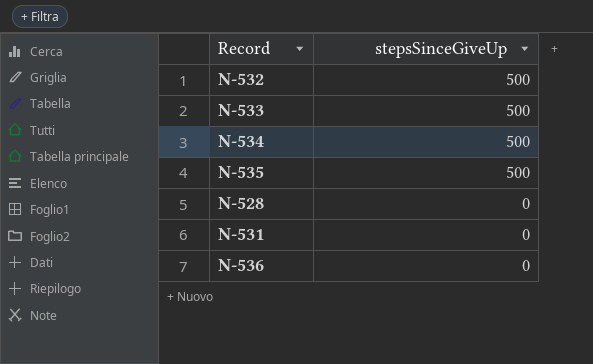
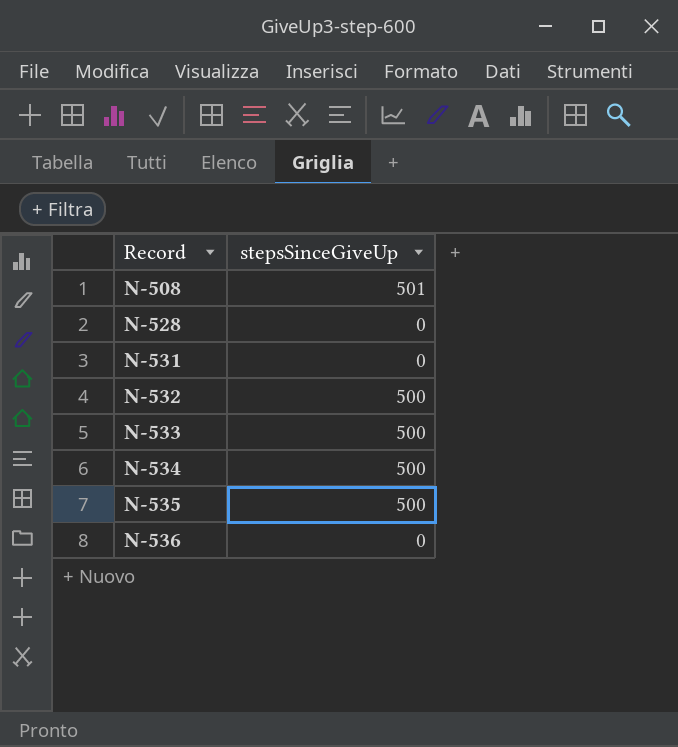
row order: stepsSinceGiveUp descending -> Record ascending
row N-508: none -> 501

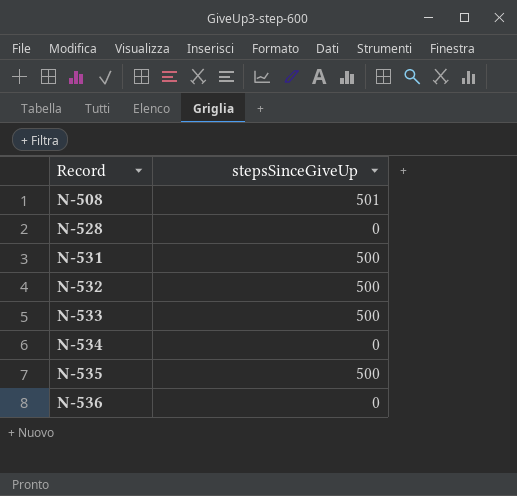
N-531 | stepsSinceGiveUp: 0 -> 500
N-534 | stepsSinceGiveUp: 500 -> 0

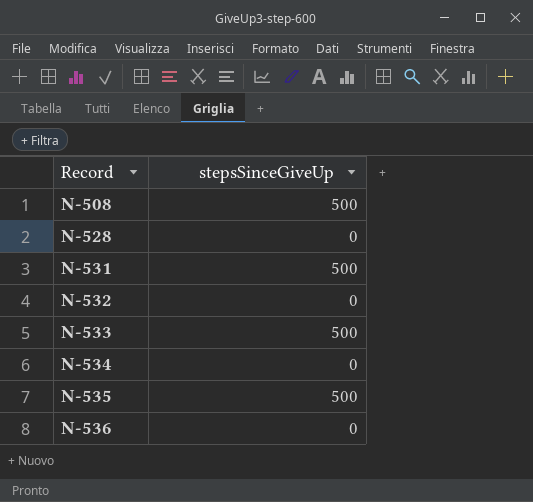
N-508 | stepsSinceGiveUp: 501 -> 500
N-532 | stepsSinceGiveUp: 500 -> 0

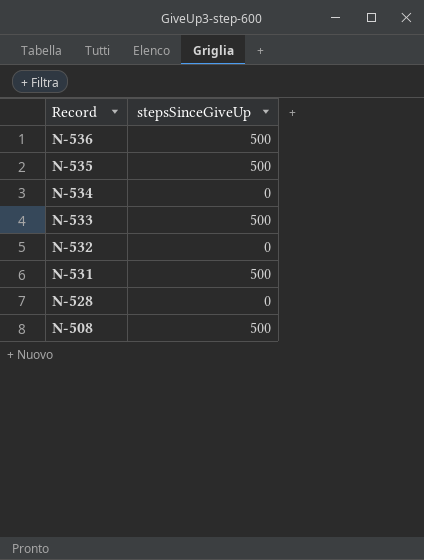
row order: Record ascending -> Record descending
N-536 | stepsSinceGiveUp: 0 -> 500

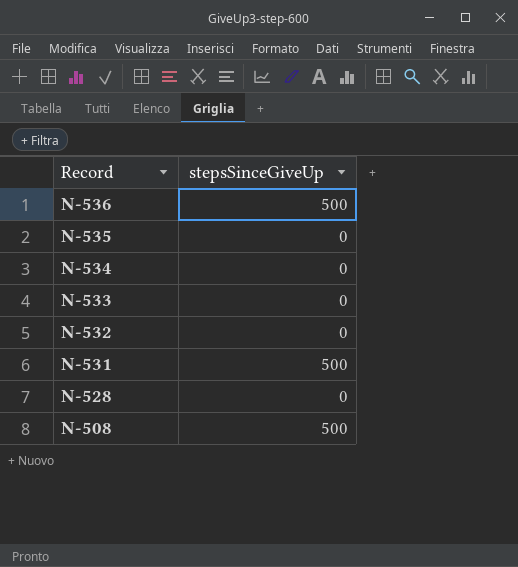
N-535 | stepsSinceGiveUp: 500 -> 0
N-533 | stepsSinceGiveUp: 500 -> 0

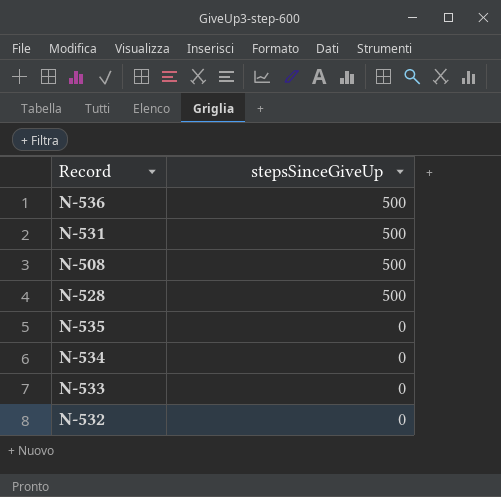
row order: Record descending -> stepsSinceGiveUp descending
N-528 | stepsSinceGiveUp: 0 -> 500

